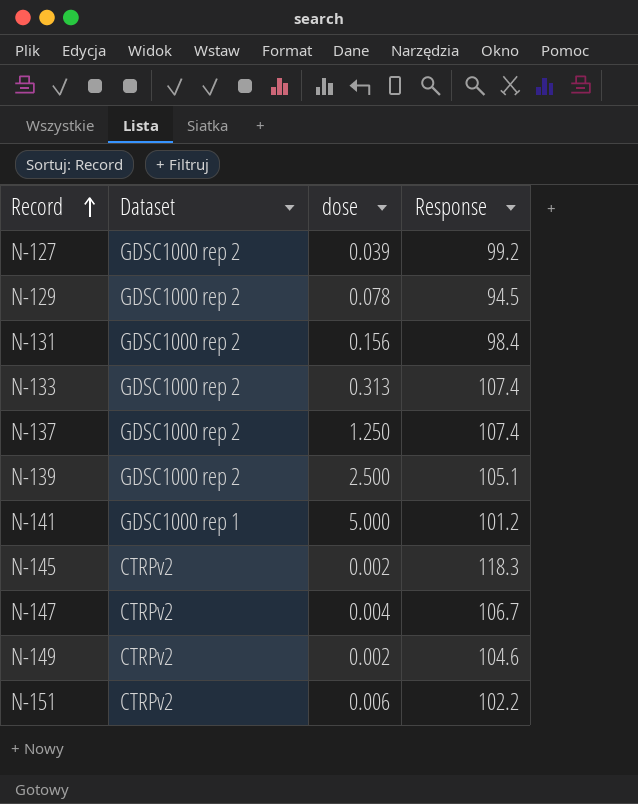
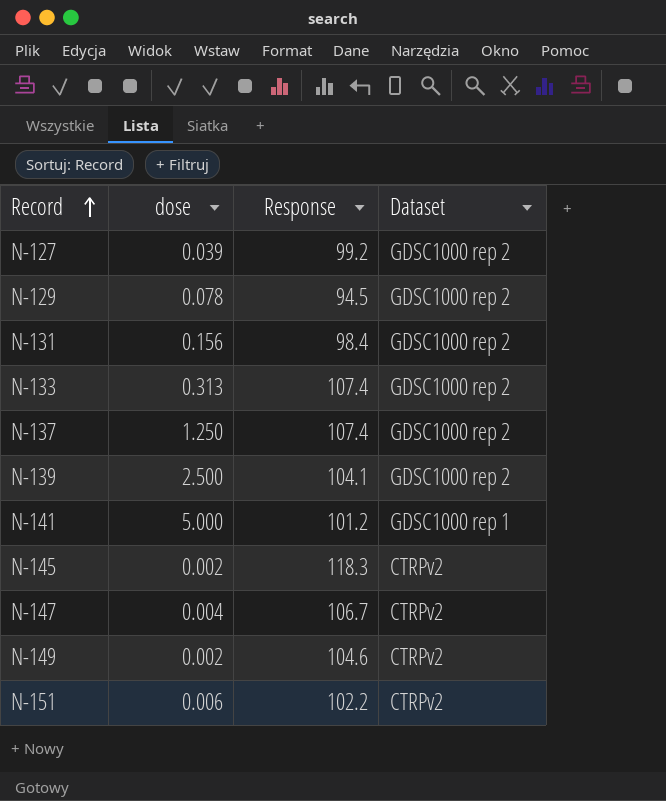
column Dataset | position: 2 -> 4
N-139 | Response: 105.1 -> 104.1

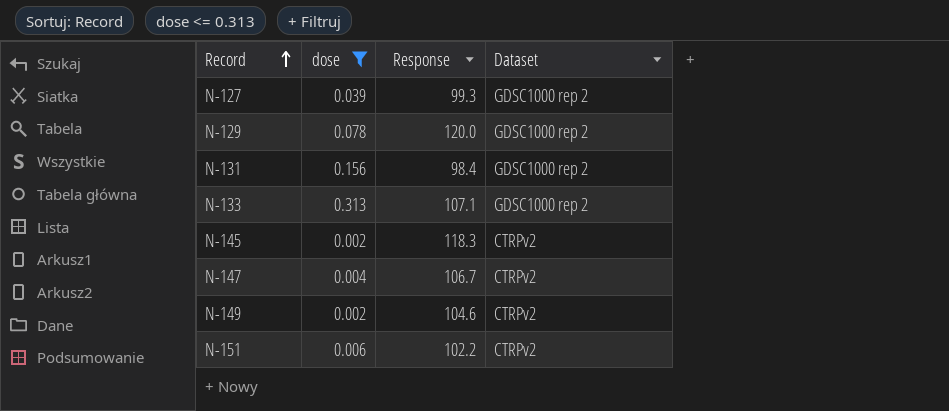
filter: none -> dose <= 0.313
N-127 | Response: 99.2 -> 99.3
N-129 | Response: 94.5 -> 120.0
N-133 | Response: 107.4 -> 107.1

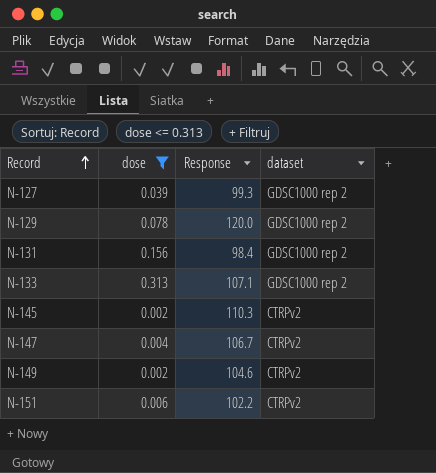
column name: Dataset -> dataset
N-145 | Response: 118.3 -> 110.3

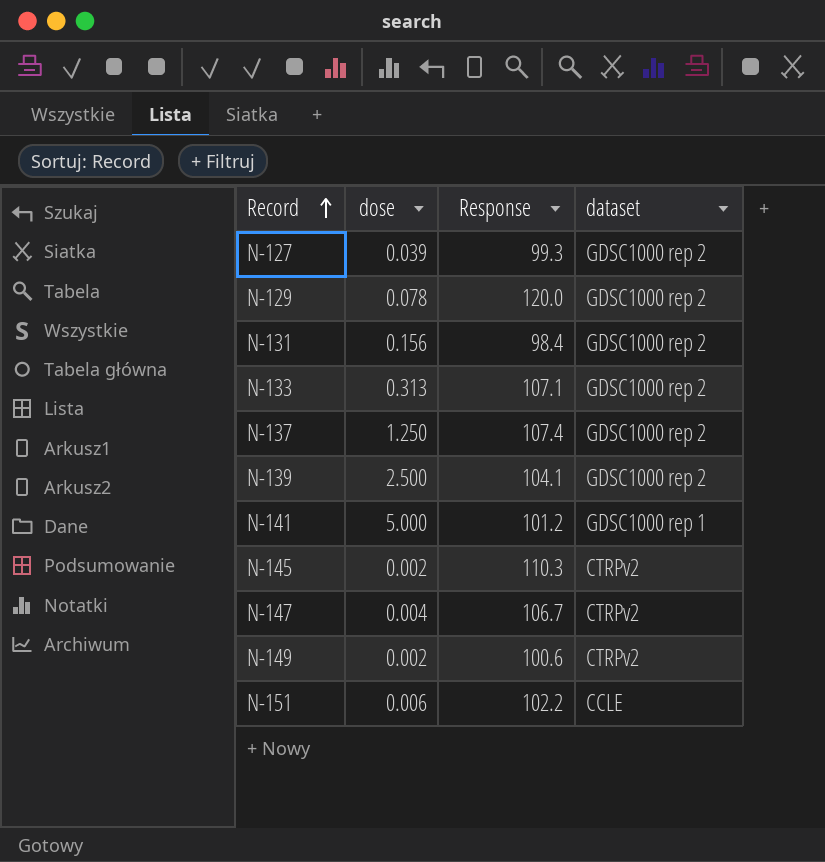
filter: dose <= 0.313 -> none
N-149 | Response: 104.6 -> 100.6
N-151 | dataset: CTRPv2 -> CCLE

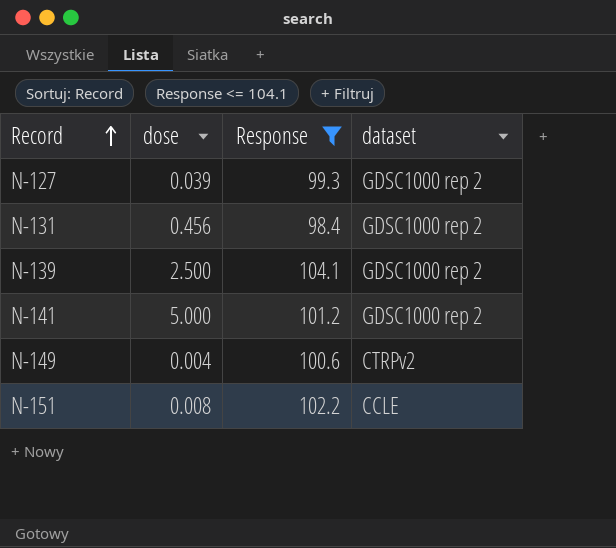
filter: none -> Response <= 104.1
N-131 | dose: 0.156 -> 0.456
N-141 | dataset: GDSC1000 rep 1 -> GDSC1000 rep 2
N-149 | dose: 0.002 -> 0.004
N-151 | dose: 0.006 -> 0.008

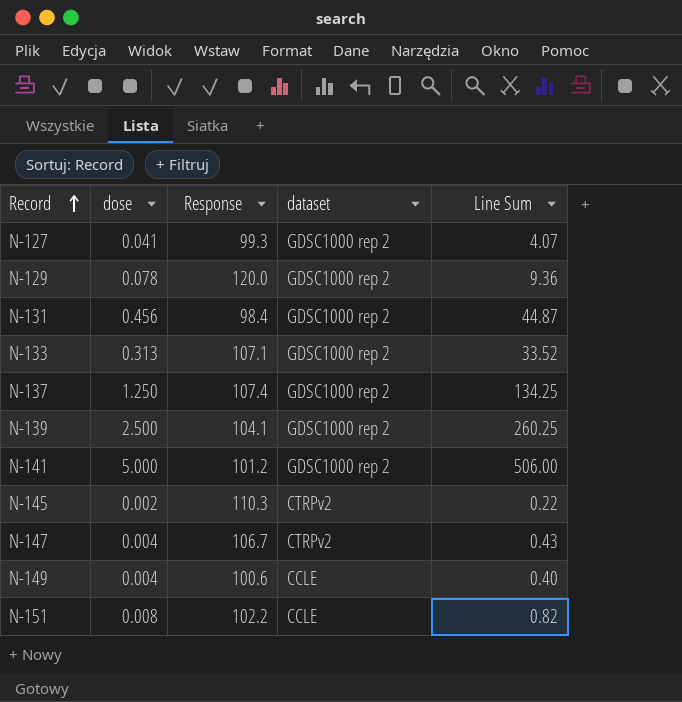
filter: Response <= 104.1 -> none
column Line Sum | formula: none -> [dose] * [Response]
N-127 | dose: 0.039 -> 0.041
N-149 | dataset: CTRPv2 -> CCLE

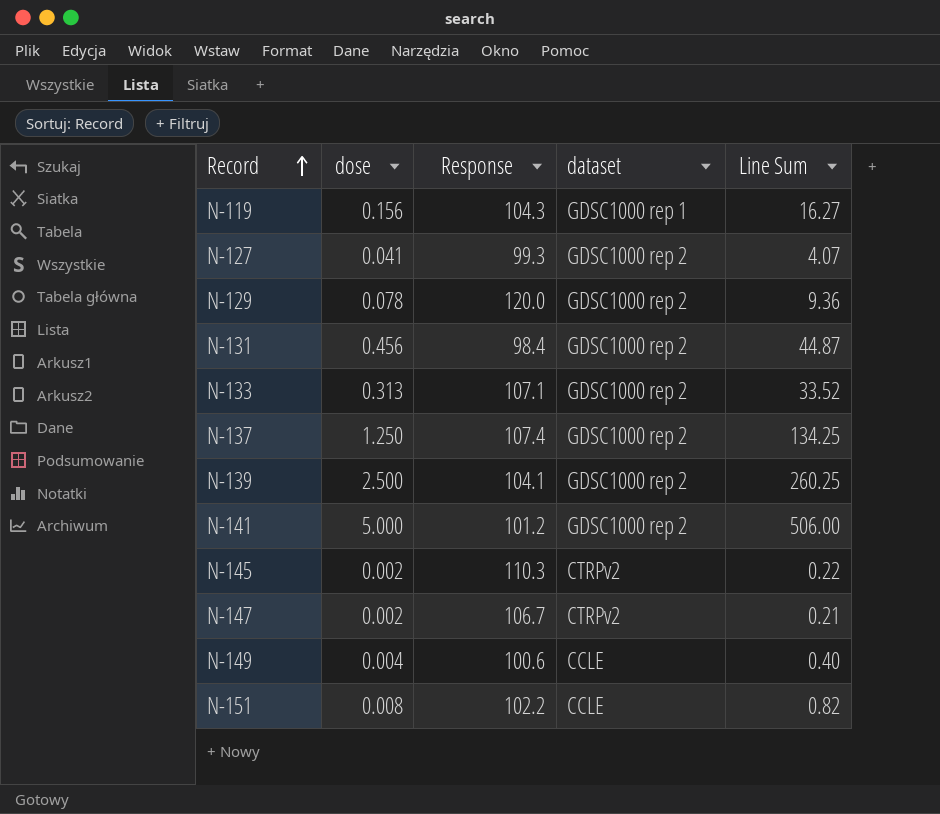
row N-119: none -> 0.156 | 104.3 | GDSC1000 rep 1 | 16.27
N-147 | dose: 0.004 -> 0.002
N-147 | Line Sum: 0.43 -> 0.21

